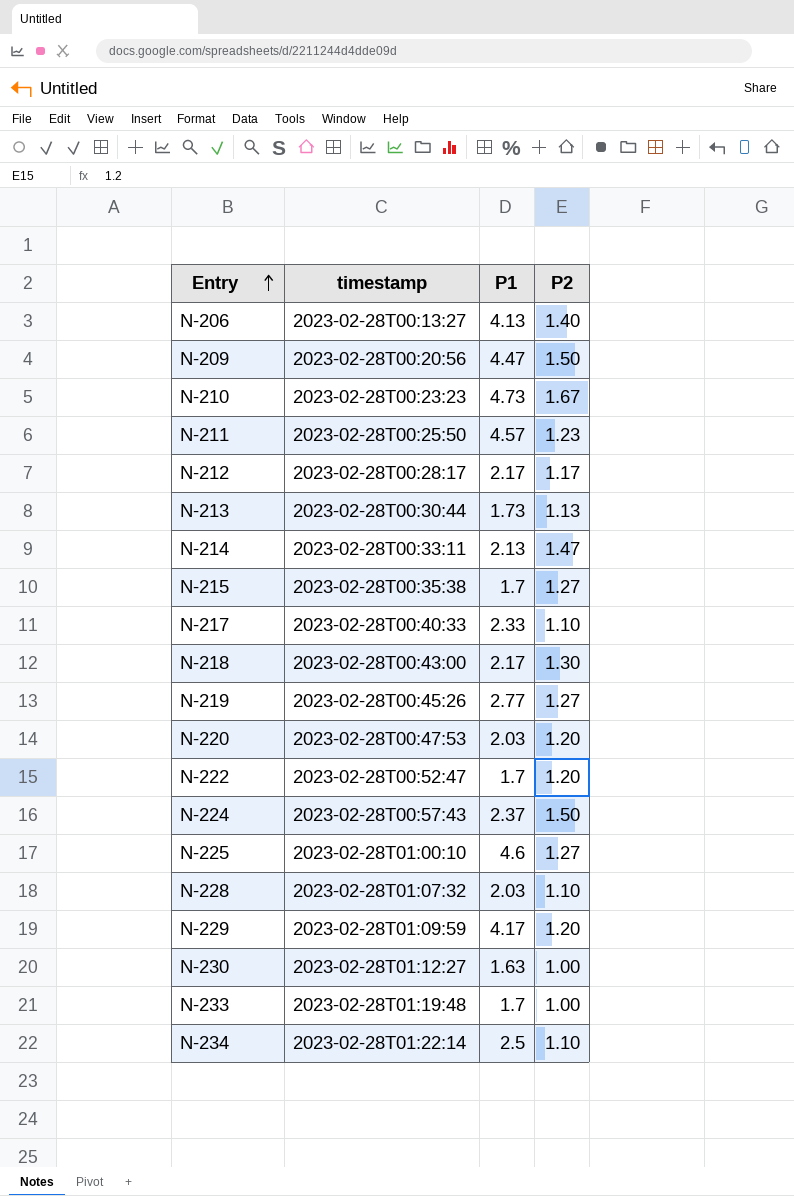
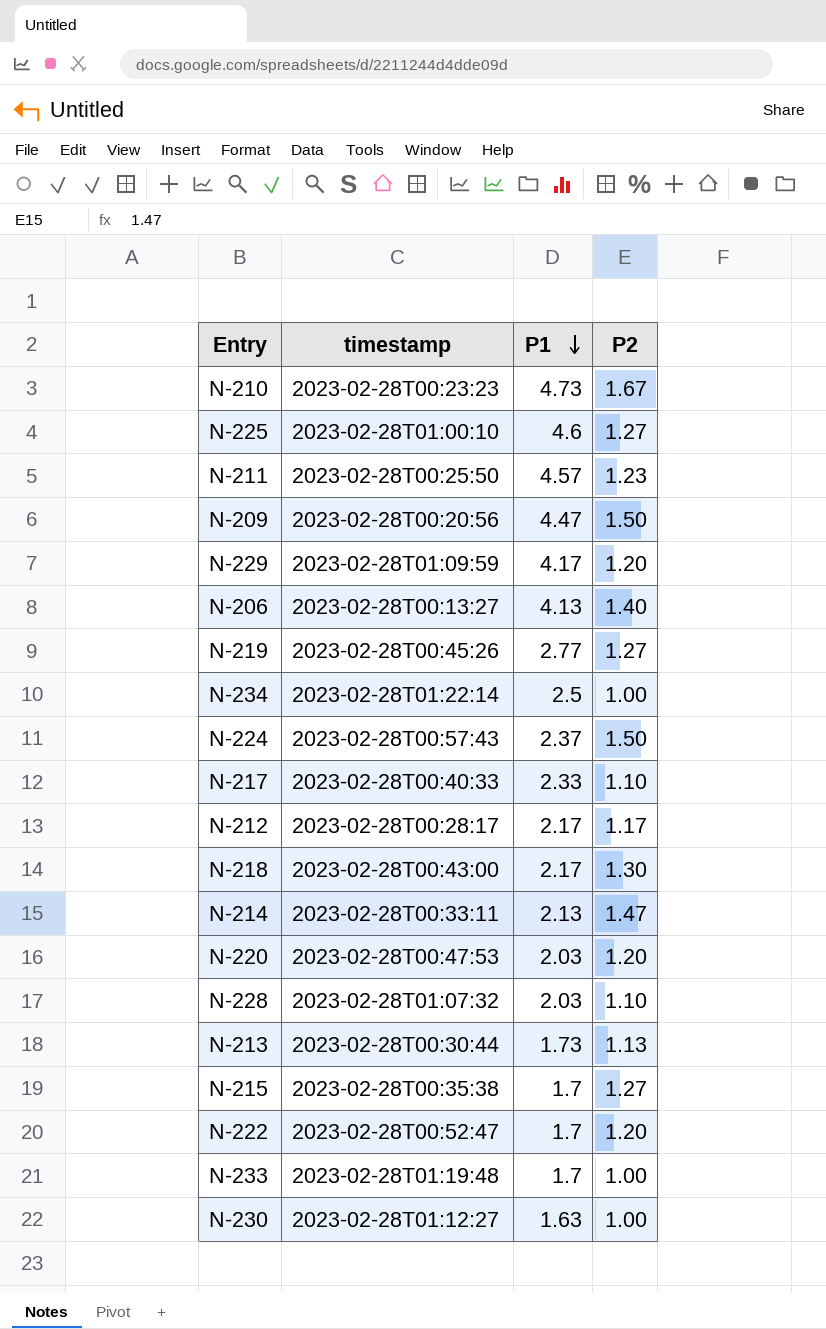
row order: Entry ascending -> P1 descending
N-234 | P2: 1.10 -> 1.00

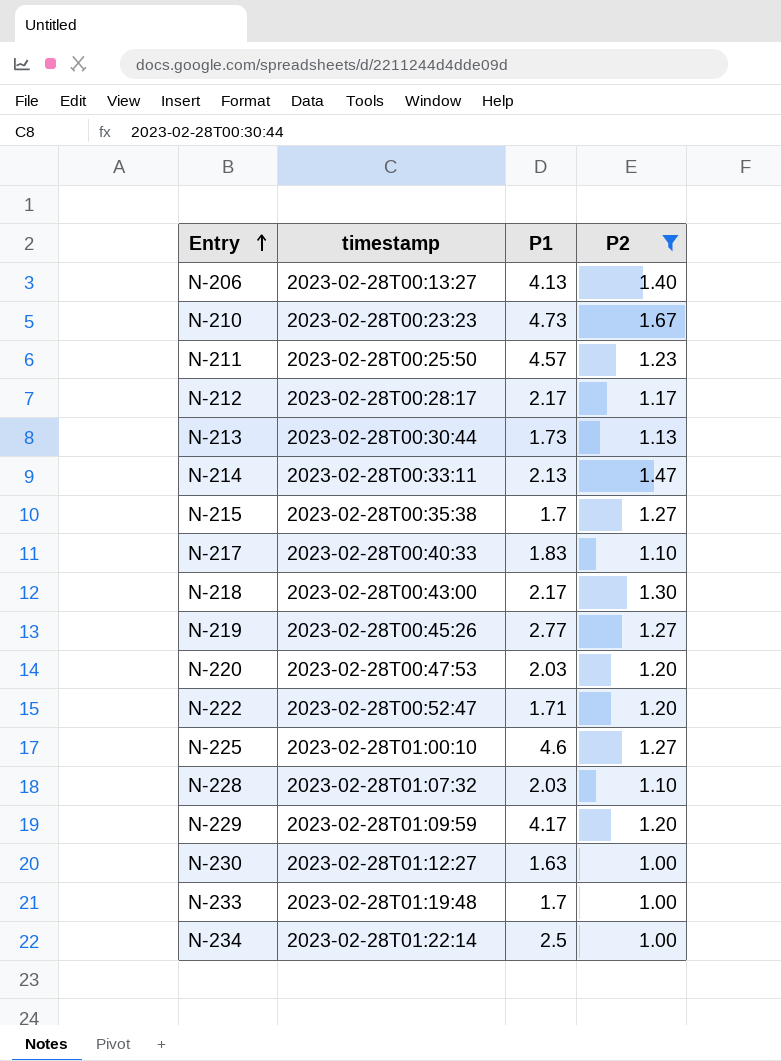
filter: none -> P2 != 1.50
row order: P1 descending -> Entry ascending
N-217 | P1: 2.33 -> 1.83
N-222 | P1: 1.7 -> 1.71

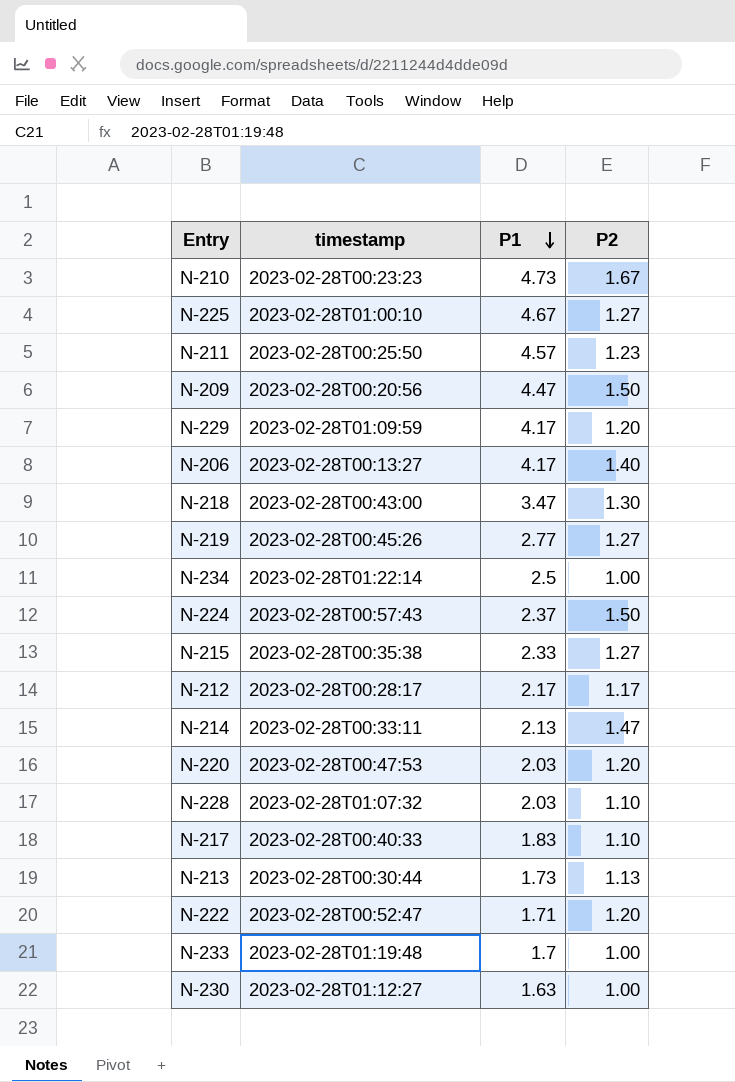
filter: P2 != 1.50 -> none
row order: Entry ascending -> P1 descending
N-225 | P1: 4.6 -> 4.67
N-206 | P1: 4.13 -> 4.17
N-218 | P1: 2.17 -> 3.47
N-215 | P1: 1.7 -> 2.33

